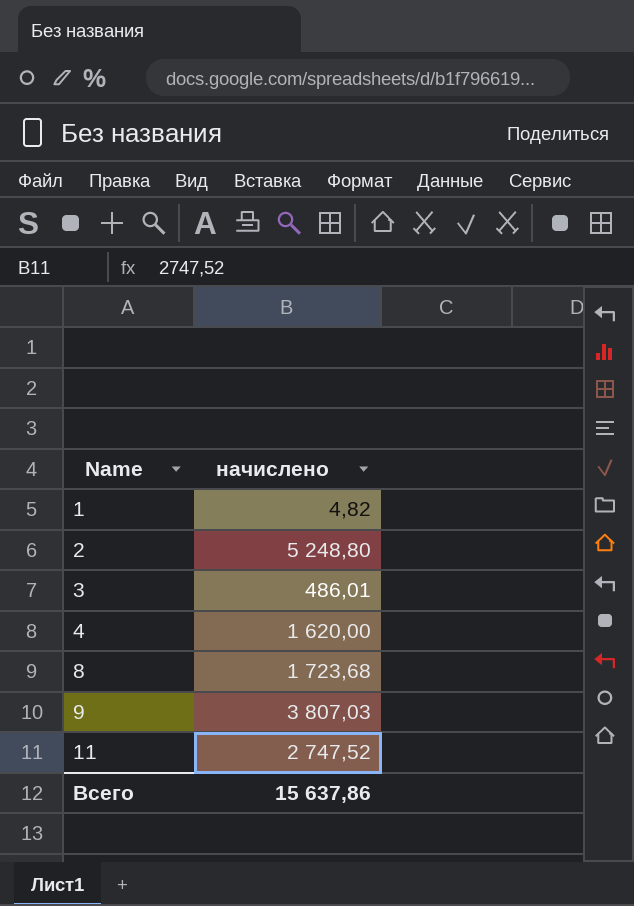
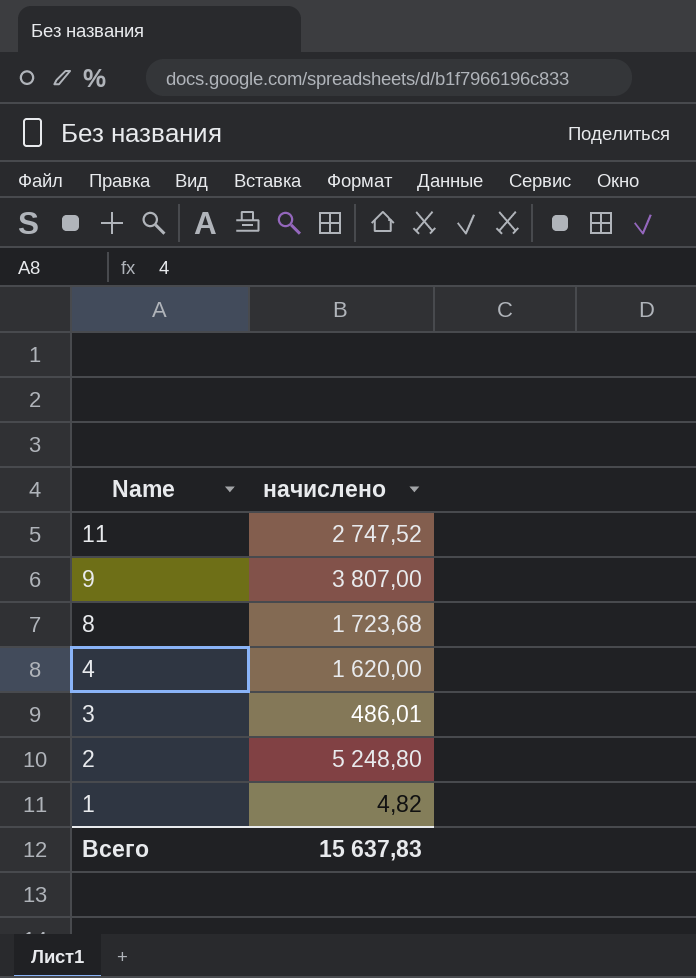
row order: Name ascending -> Name descending
9 | начислено: 3 807,03 -> 3 807,00
Всего | начислено: 15 637,86 -> 15 637,83

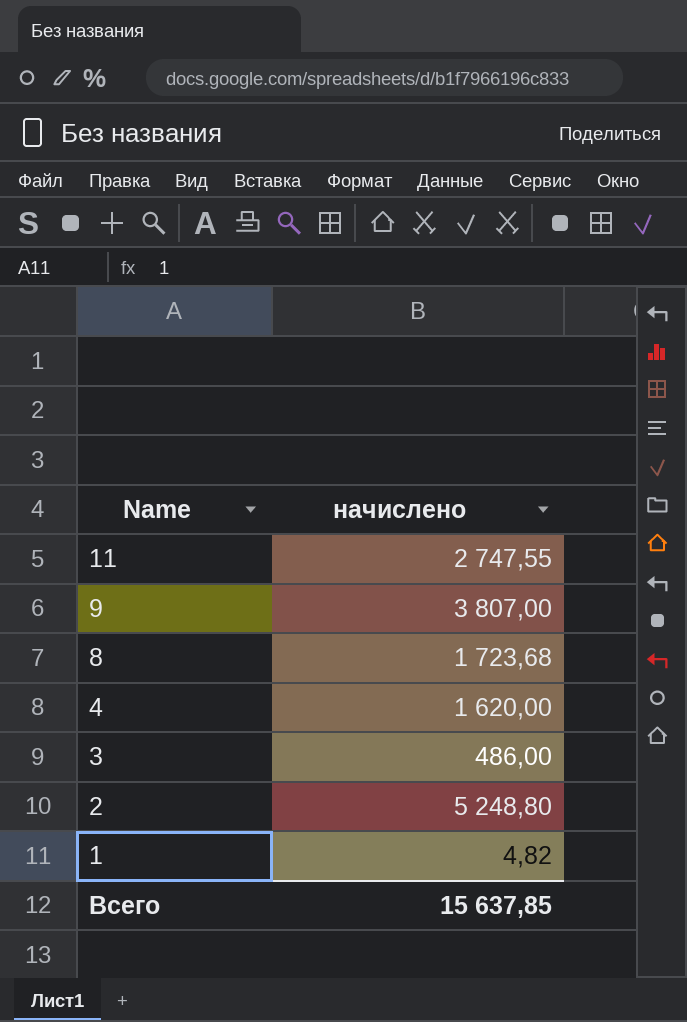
11 | начислено: 2 747,52 -> 2 747,55
3 | начислено: 486,01 -> 486,00
Всего | начислено: 15 637,83 -> 15 637,85

